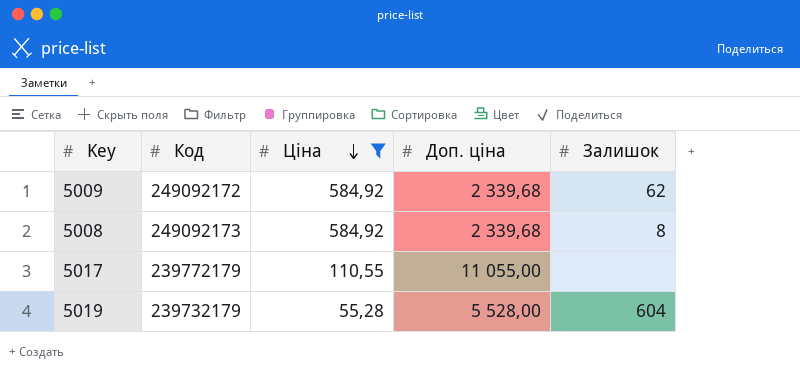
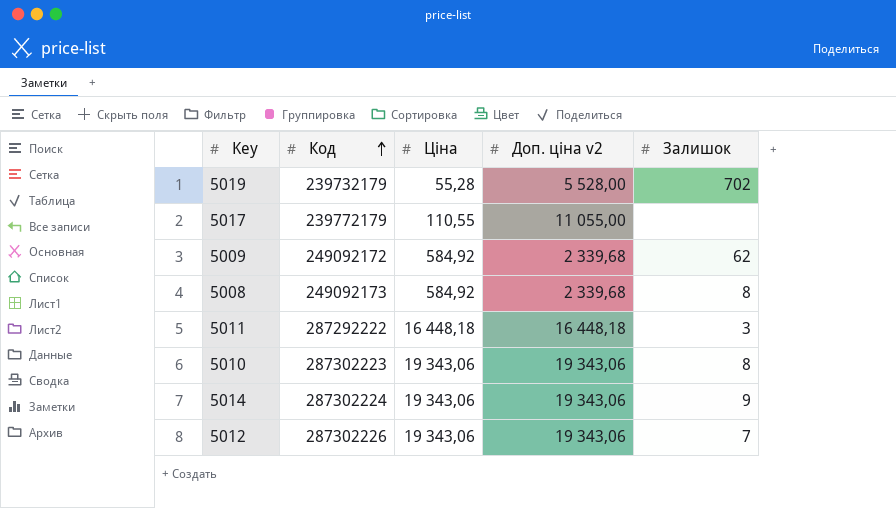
filter: Ціна <= 584,92 -> none
row order: Ціна descending -> Код ascending
column name: Доп. ціна -> Доп. ціна v2
5019 | Залишок: 604 -> 702

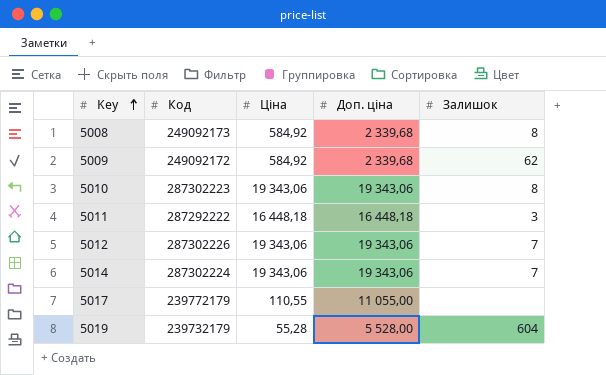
row order: Код ascending -> Key ascending
column name: Доп. ціна v2 -> Доп. ціна
5014 | Залишок: 9 -> 7
5019 | Залишок: 702 -> 604

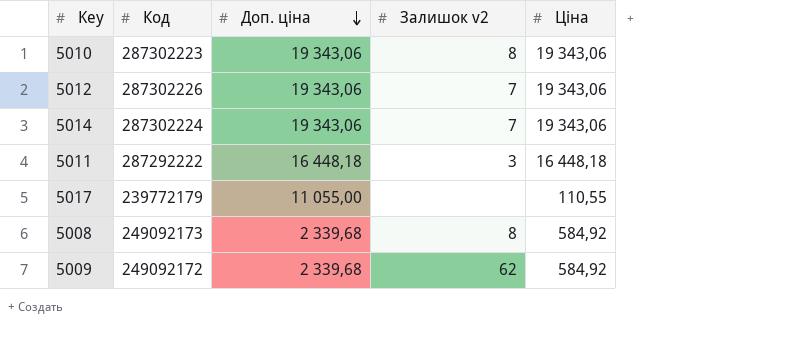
row order: Key ascending -> Доп. ціна descending
column name: Залишок -> Залишок v2
column Ціна | position: 3 -> 5
row 5019: 239732179 | 55,28 | 5 528,00 | 604 -> none

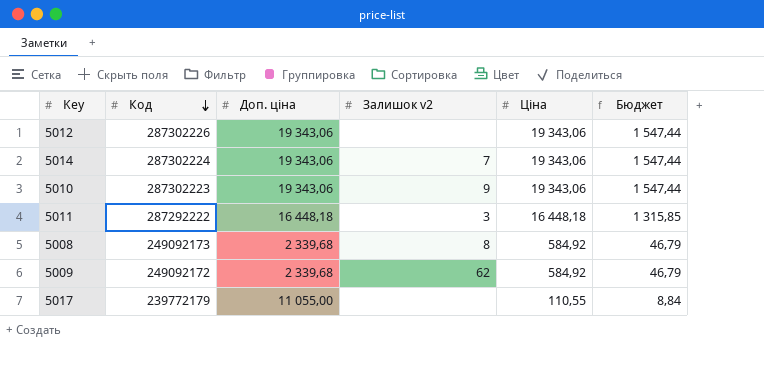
row order: Доп. ціна descending -> Код descending
column Бюджет | formula: none -> [Ціна] * 0,08
5012 | Залишок v2: 7 -> none
5010 | Залишок v2: 8 -> 9

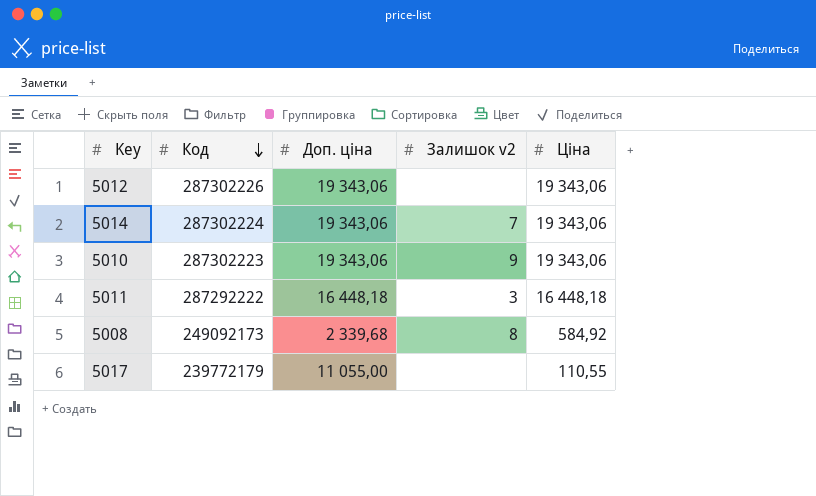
column Бюджет | formula: [Ціна] * 0,08 -> none
row 5009: 249092172 | 2 339,68 | 62 | 584,92 | 46,79 -> none

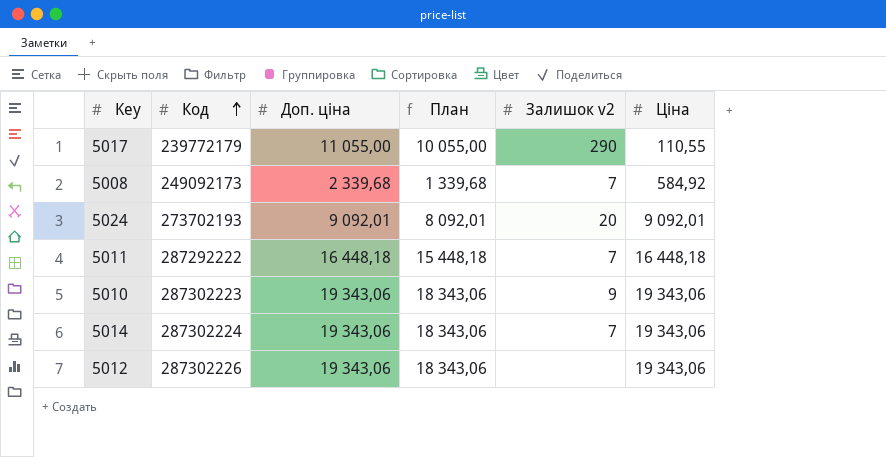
row order: Код descending -> Код ascending
column План | formula: none -> [Доп. ціна] - 1000
5017 | Залишок v2: none -> 290
5008 | Залишок v2: 8 -> 7
row 5024: none -> 273702193 | 9 092,01 | 8 092,01 | 20 | 9 092,01
5011 | Залишок v2: 3 -> 7

